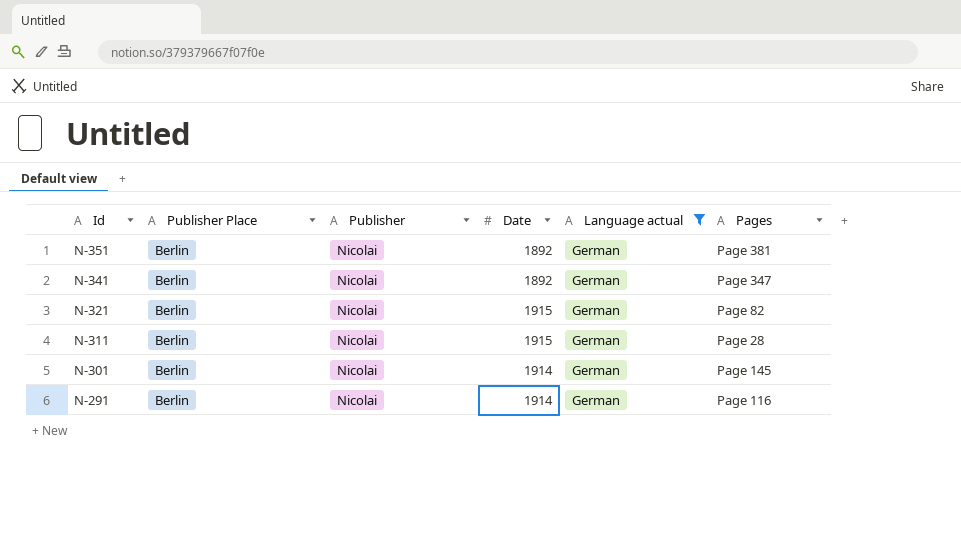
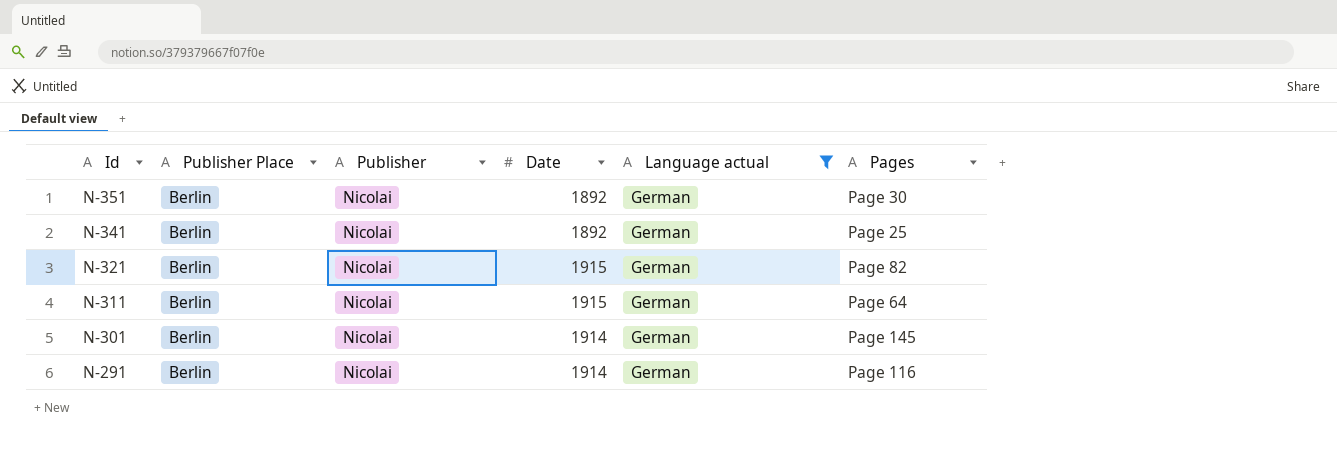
N-351 | Pages: Page 381 -> Page 30
N-341 | Pages: Page 347 -> Page 25
N-311 | Pages: Page 28 -> Page 64

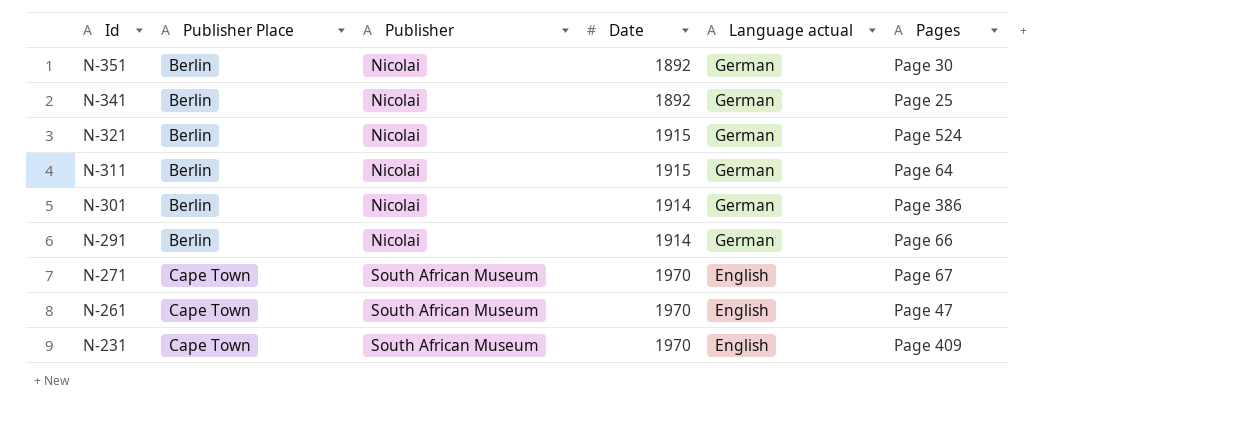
filter: Language actual = German -> none
N-321 | Pages: Page 82 -> Page 524
N-301 | Pages: Page 145 -> Page 386
N-291 | Pages: Page 116 -> Page 66

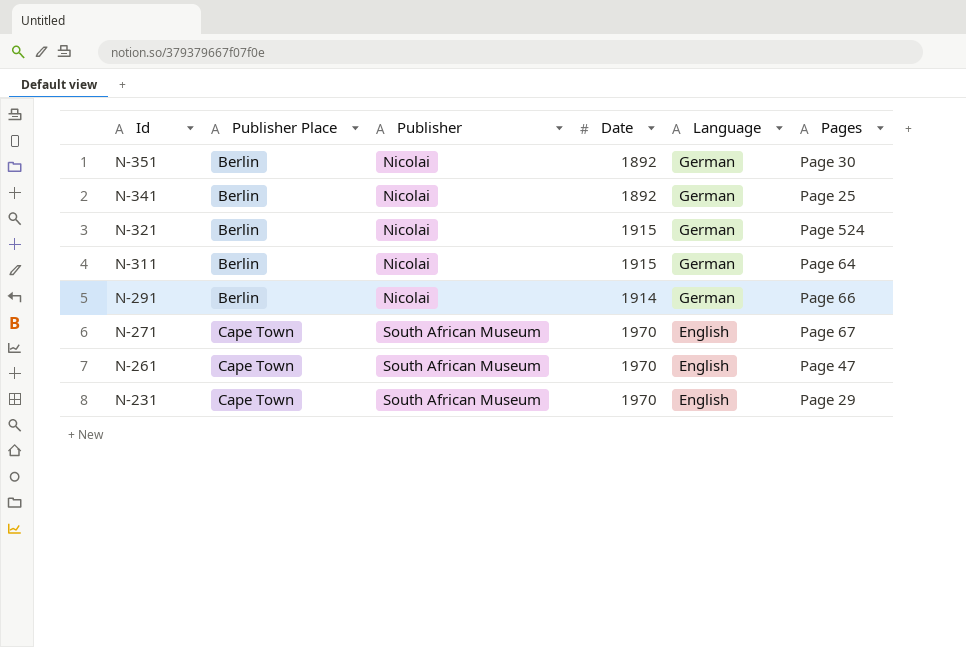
column name: Language actual -> Language
row N-301: Berlin | Nicolai | 1914 | German | Page 386 -> none
N-231 | Pages: Page 409 -> Page 29

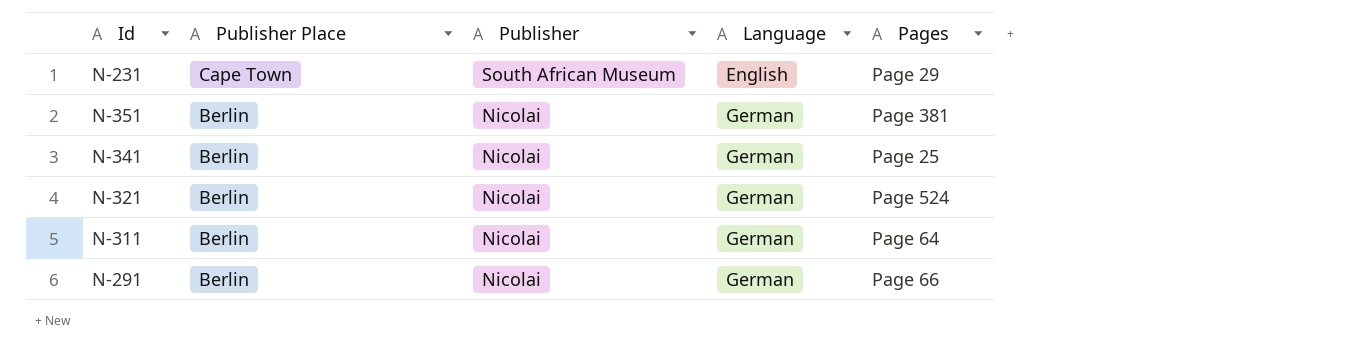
row order: Id descending -> Publisher Place descending
column Date | position: 4 -> none
row N-271: Cape Town | South African Museum | 1970 | English | Page 67 -> none
row N-261: Cape Town | South African Museum | 1970 | English | Page 47 -> none
N-351 | Pages: Page 30 -> Page 381

